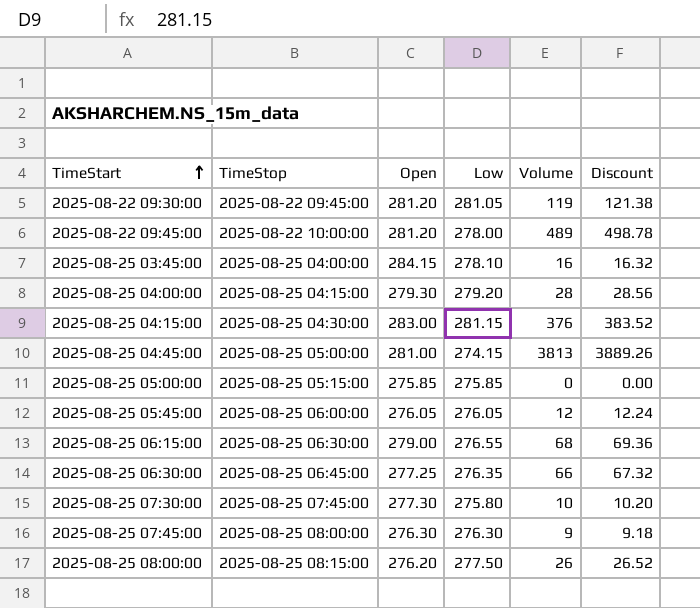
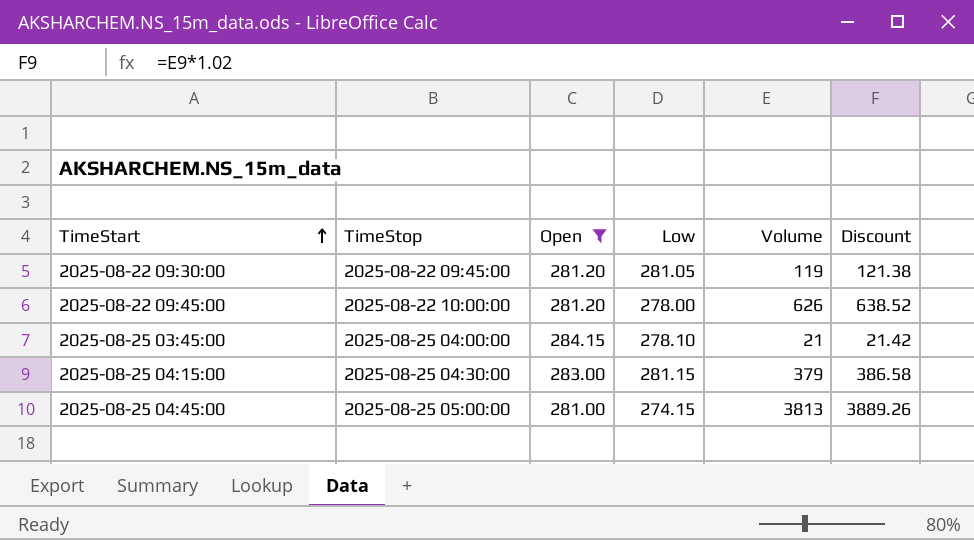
filter: none -> Open >= 281.00
2025-08-22 09:45:00 | Volume: 489 -> 626
2025-08-22 09:45:00 | Discount: 498.78 -> 638.52
2025-08-25 03:45:00 | Volume: 16 -> 21
2025-08-25 03:45:00 | Discount: 16.32 -> 21.42
2025-08-25 04:15:00 | Volume: 376 -> 379
2025-08-25 04:15:00 | Discount: 383.52 -> 386.58

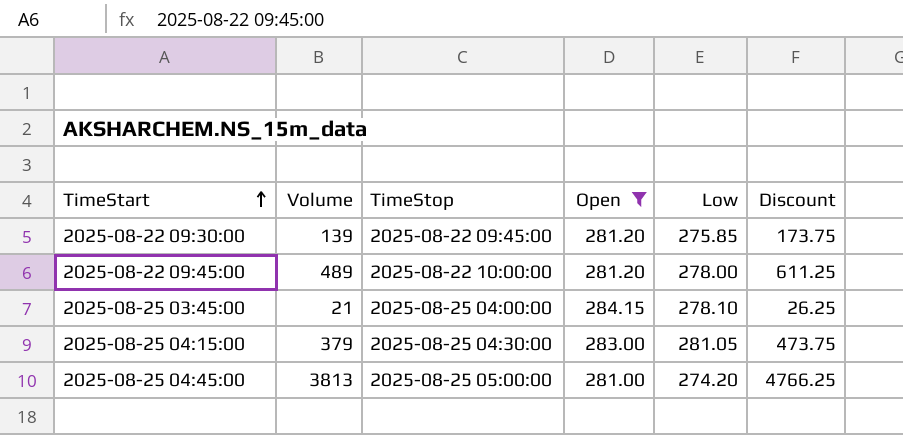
column Volume | position: 5 -> 2
column Discount | formula: [Volume] * 1.02 -> [Volume] * 1.25
2025-08-22 09:30:00 | Volume: 119 -> 139
2025-08-22 09:30:00 | Low: 281.05 -> 275.85
2025-08-22 09:45:00 | Volume: 626 -> 489
2025-08-25 04:15:00 | Low: 281.15 -> 281.05
2025-08-25 04:45:00 | Low: 274.15 -> 274.20

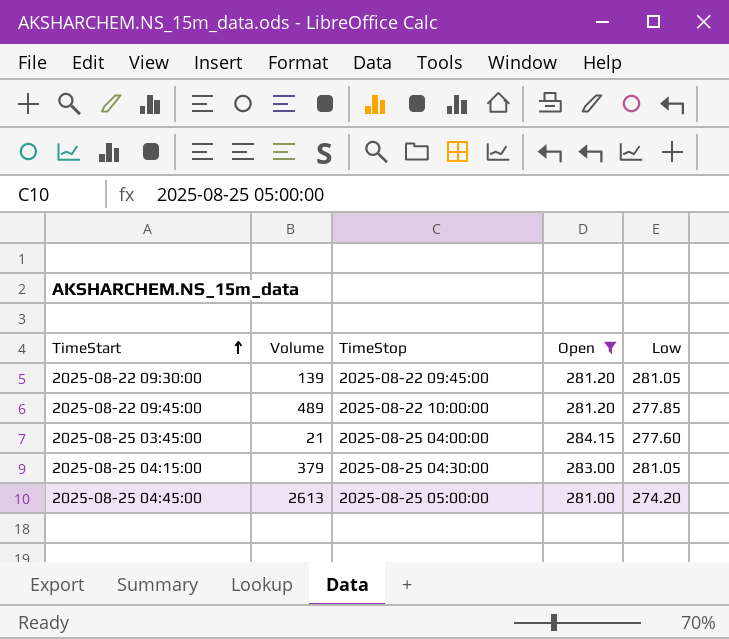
column Discount | formula: [Volume] * 1.25 -> none
2025-08-22 09:30:00 | Low: 275.85 -> 281.05
2025-08-22 09:45:00 | Low: 278.00 -> 277.85
2025-08-25 03:45:00 | Low: 278.10 -> 277.60
2025-08-25 04:45:00 | Volume: 3813 -> 2613

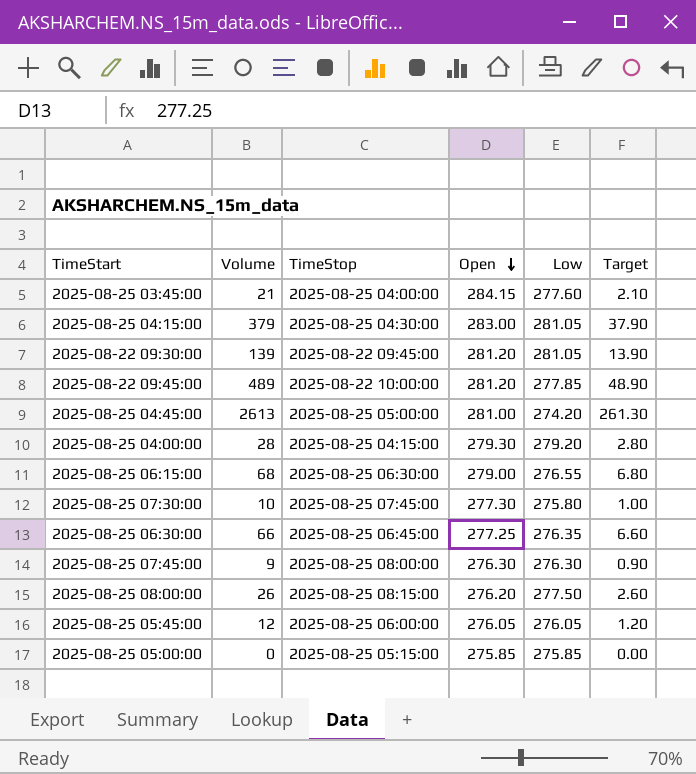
filter: Open >= 281.00 -> none
row order: TimeStart ascending -> Open descending
column Target | formula: none -> [Volume] * 0.1

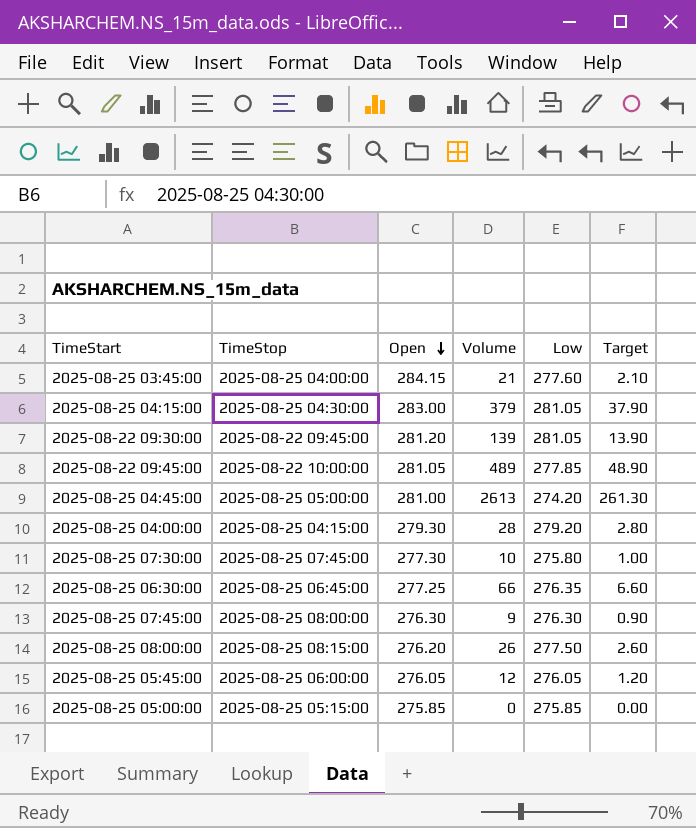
column Volume | position: 2 -> 4
row 2025-08-25 06:15:00: 68 | 2025-08-25 06:30:00 | 279.00 | 276.55 | 6.80 -> none
2025-08-22 09:45:00 | Open: 281.20 -> 281.05

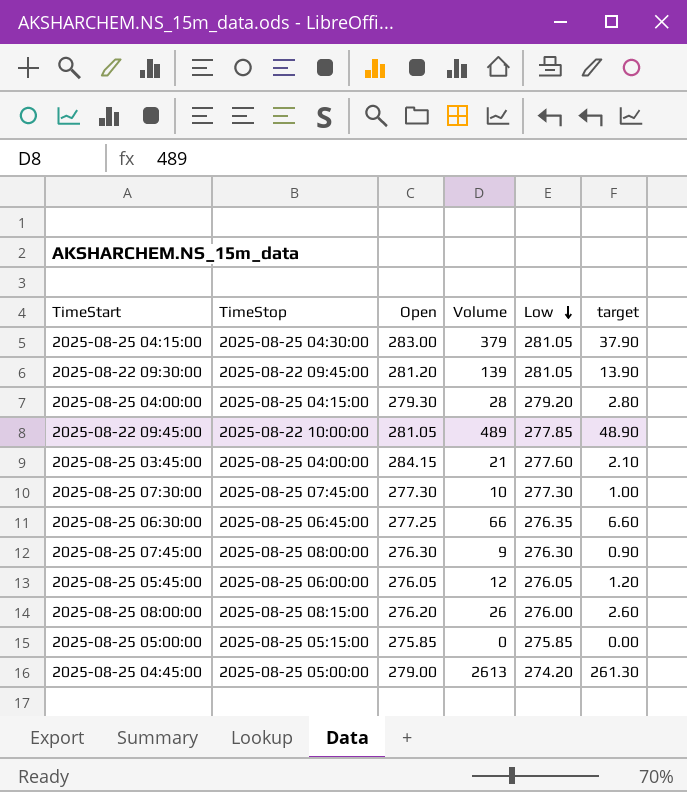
row order: Open descending -> Low descending
column name: Target -> target
2025-08-25 07:30:00 | Low: 275.80 -> 277.30
2025-08-25 08:00:00 | Low: 277.50 -> 276.00
2025-08-25 04:45:00 | Open: 281.00 -> 279.00

